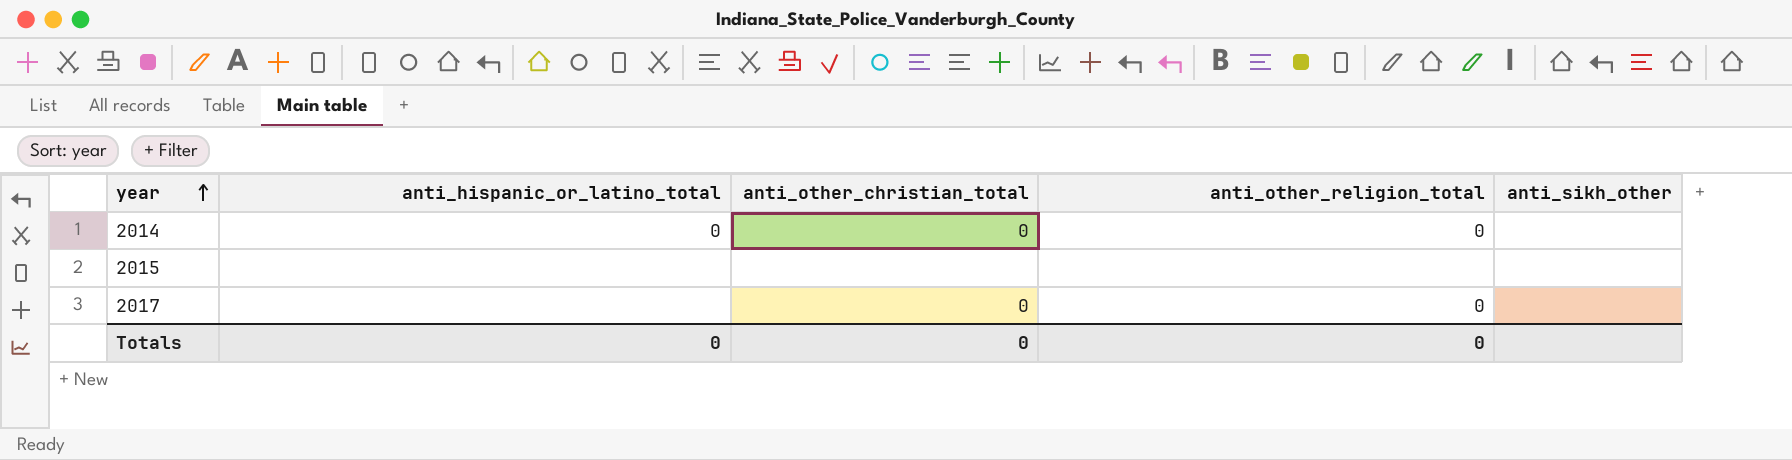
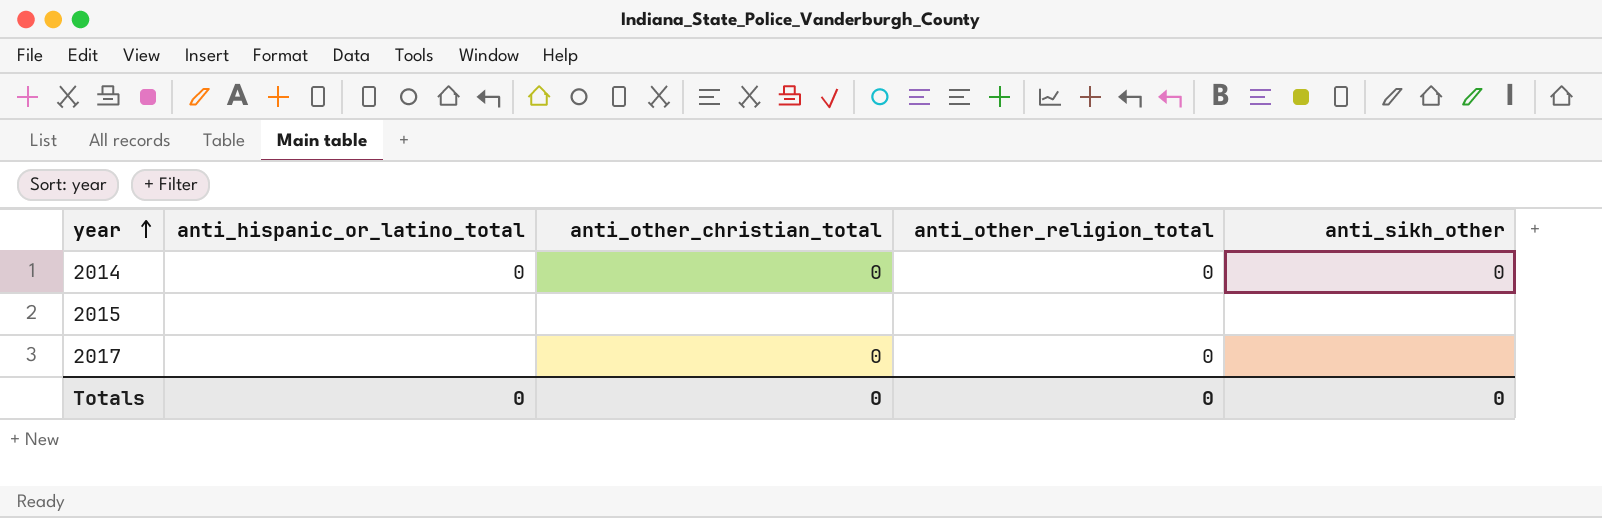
2014 | anti_sikh_other: none -> 0
Totals | anti_sikh_other: none -> 0

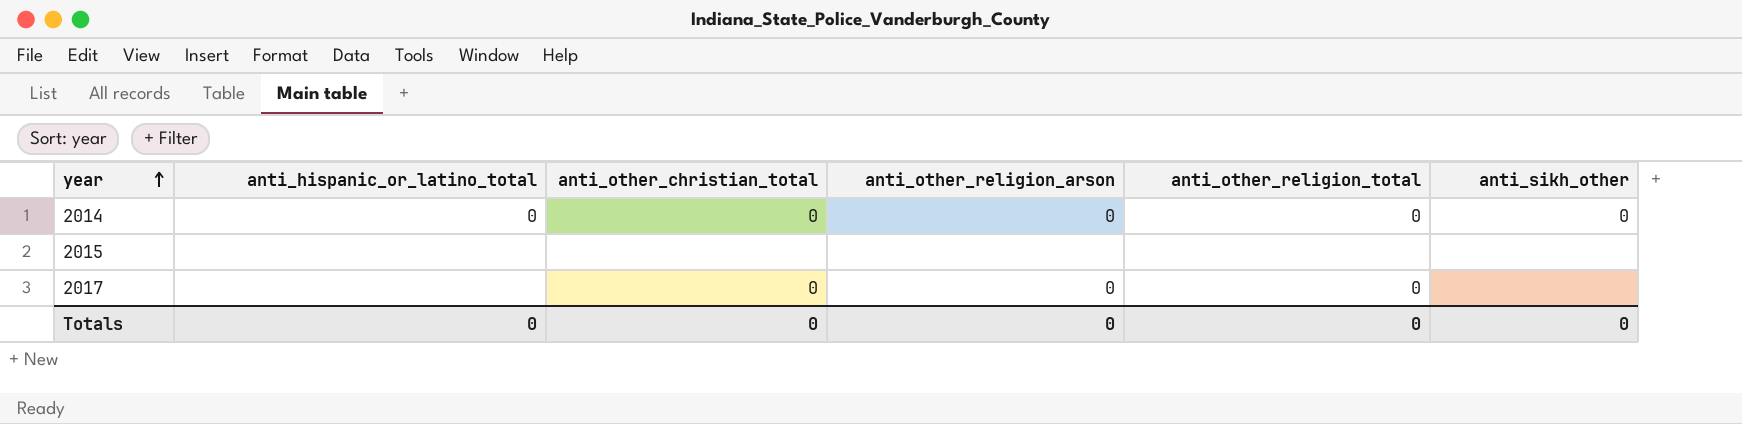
column anti_other_religion_arson | position: none -> 4

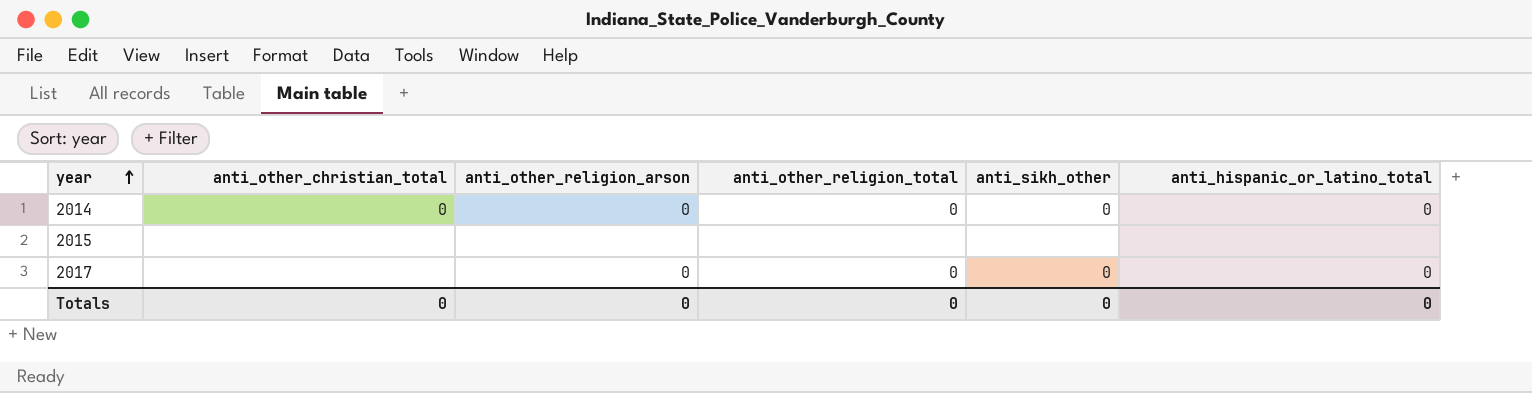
column anti_hispanic_or_latino_total | position: 2 -> 6
2017 | anti_other_christian_total: 0 -> none
2017 | anti_sikh_other: none -> 0
2017 | anti_hispanic_or_latino_total: none -> 0

